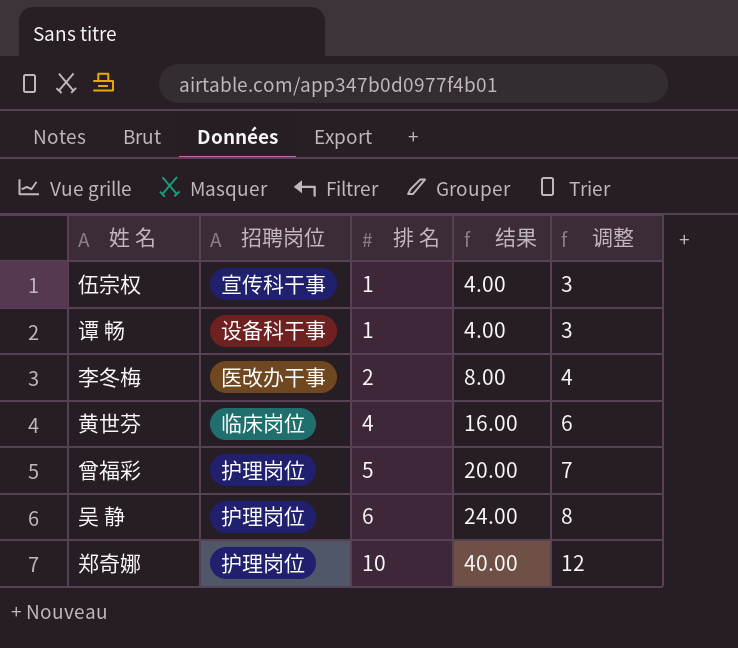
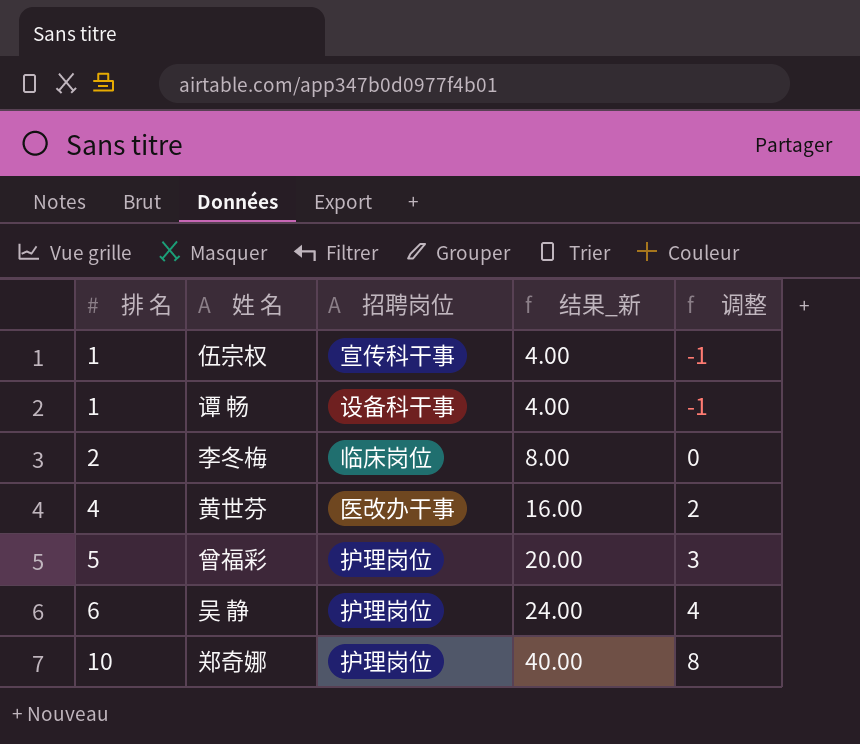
column 排 名 | position: 3 -> 1
column name: 结果 -> 结果_新
column 调整 | formula: [排 名] + 2 -> [排 名] - 2
李冬梅 | 招聘岗位: 医改办干事 -> 临床岗位
黄世芬 | 招聘岗位: 临床岗位 -> 医改办干事

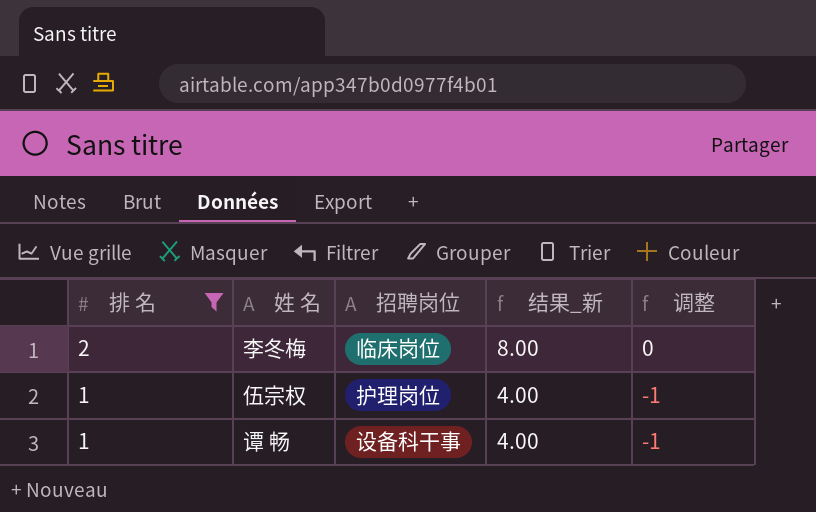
filter: none -> 排 名 <= 2
row order: 排 名 ascending -> 排 名 descending
伍宗权 | 招聘岗位: 宣传科干事 -> 护理岗位

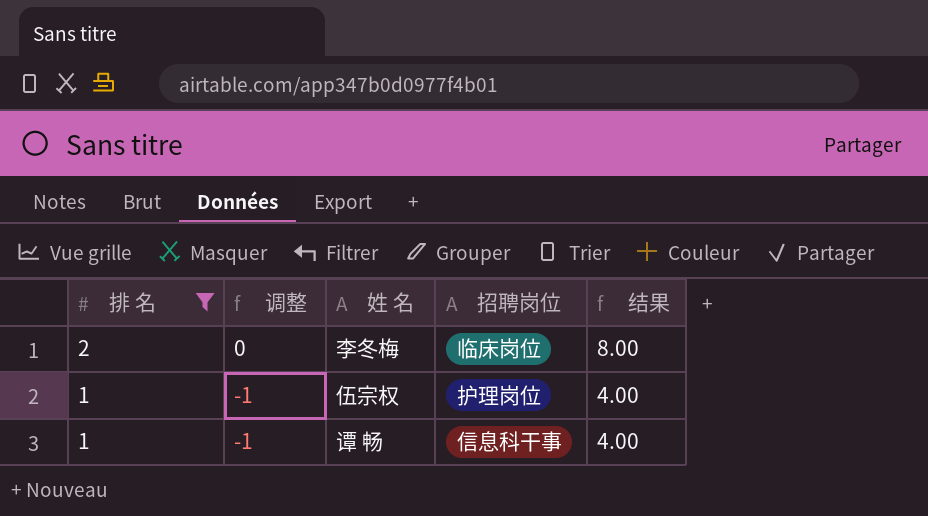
column 调整 | position: 5 -> 2
column name: 结果_新 -> 结果
谭 畅 | 招聘岗位: 设备科干事 -> 信息科干事

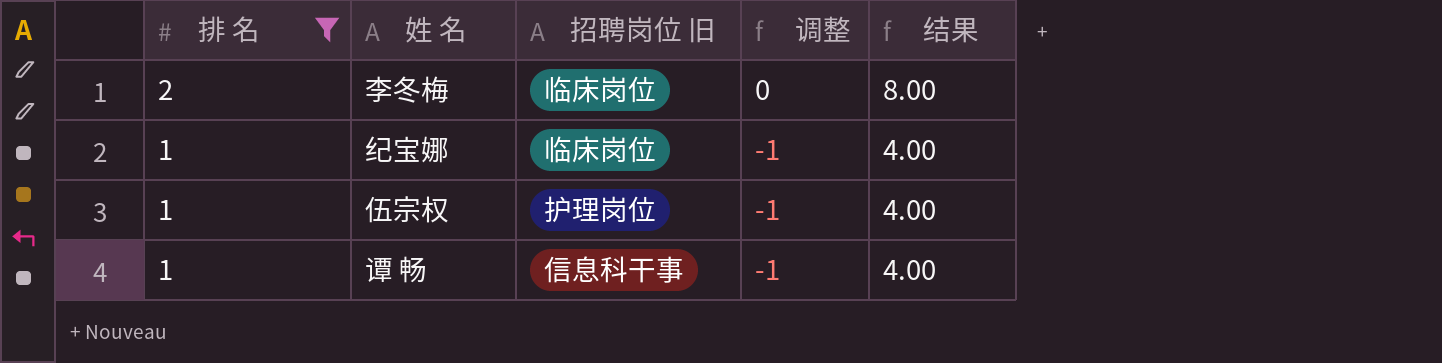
column name: 招聘岗位 -> 招聘岗位 旧
column 调整 | position: 2 -> 4
row 纪宝娜: none -> 1 | 临床岗位 | -1 | 4.00

